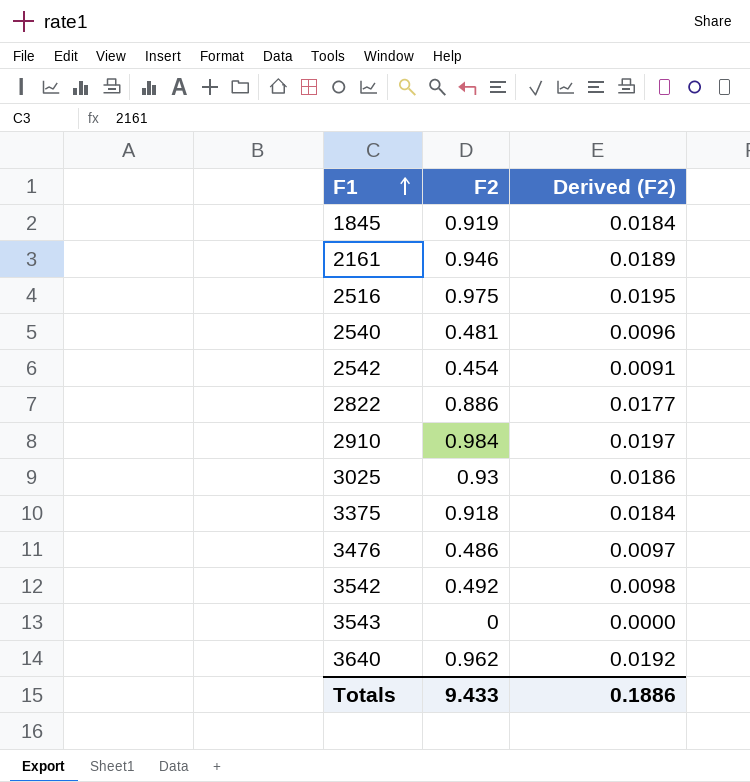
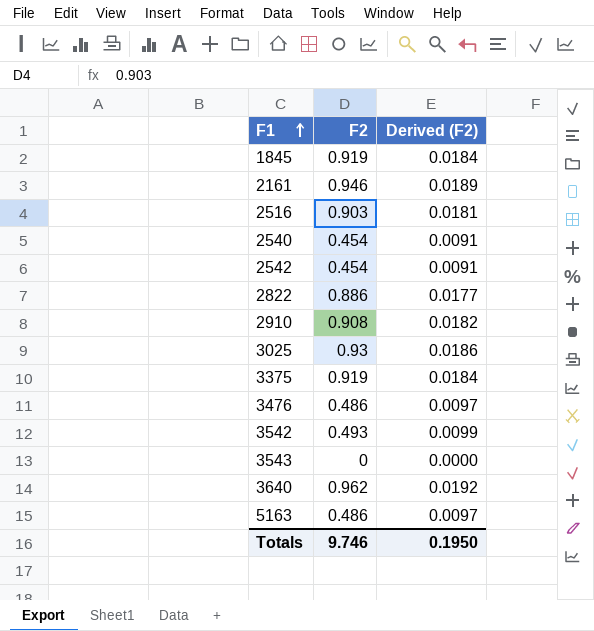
2516 | F2: 0.975 -> 0.903
2516 | Derived (F2): 0.0195 -> 0.0181
2540 | F2: 0.481 -> 0.454
2540 | Derived (F2): 0.0096 -> 0.0091
2910 | F2: 0.984 -> 0.908
2910 | Derived (F2): 0.0197 -> 0.0182
3375 | F2: 0.918 -> 0.919
3542 | F2: 0.492 -> 0.493
3542 | Derived (F2): 0.0098 -> 0.0099
row 5163: none -> 0.486 | 0.0097
Totals | F2: 9.433 -> 9.746
Totals | Derived (F2): 0.1886 -> 0.1950

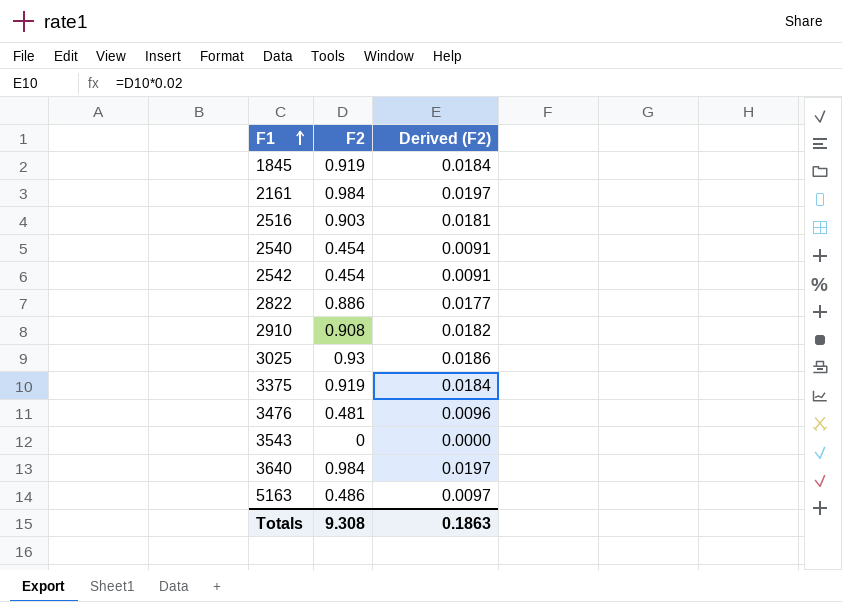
row 3542: 0.493 | 0.0099 -> none
2161 | F2: 0.946 -> 0.984
2161 | Derived (F2): 0.0189 -> 0.0197
3476 | F2: 0.486 -> 0.481
3476 | Derived (F2): 0.0097 -> 0.0096
3640 | F2: 0.962 -> 0.984
3640 | Derived (F2): 0.0192 -> 0.0197
Totals | F2: 9.746 -> 9.308
Totals | Derived (F2): 0.1950 -> 0.1863

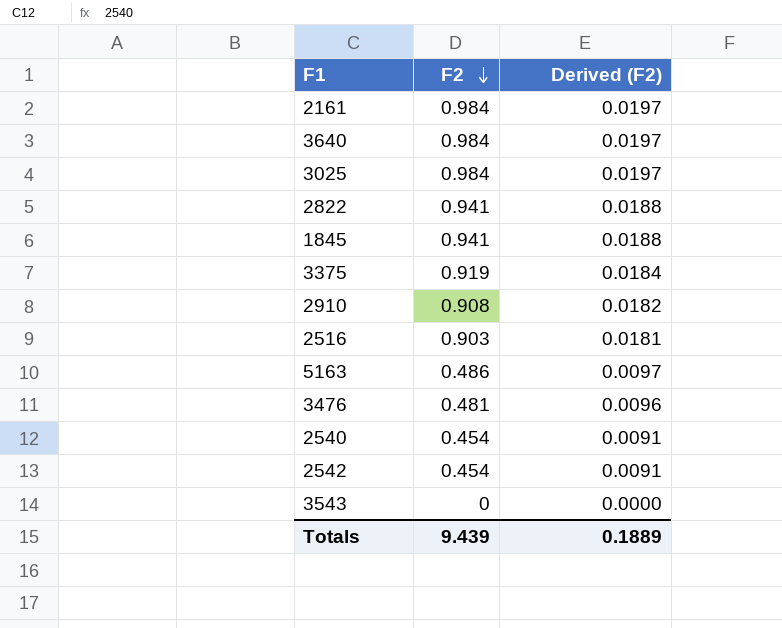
row order: F1 ascending -> F2 descending
3025 | F2: 0.93 -> 0.984
3025 | Derived (F2): 0.0186 -> 0.0197
2822 | F2: 0.886 -> 0.941
2822 | Derived (F2): 0.0177 -> 0.0188
1845 | F2: 0.919 -> 0.941
1845 | Derived (F2): 0.0184 -> 0.0188
Totals | F2: 9.308 -> 9.439
Totals | Derived (F2): 0.1863 -> 0.1889

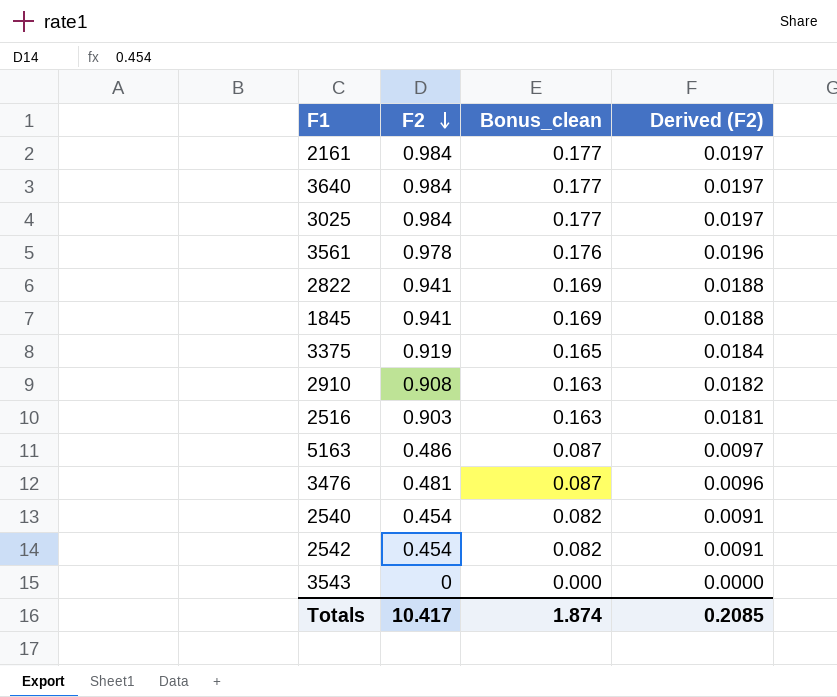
column Bonus_clean | formula: none -> [F2] * 0.18
row 3561: none -> 0.978 | 0.176 | 0.0196
Totals | F2: 9.439 -> 10.417
Totals | Derived (F2): 0.1889 -> 0.2085

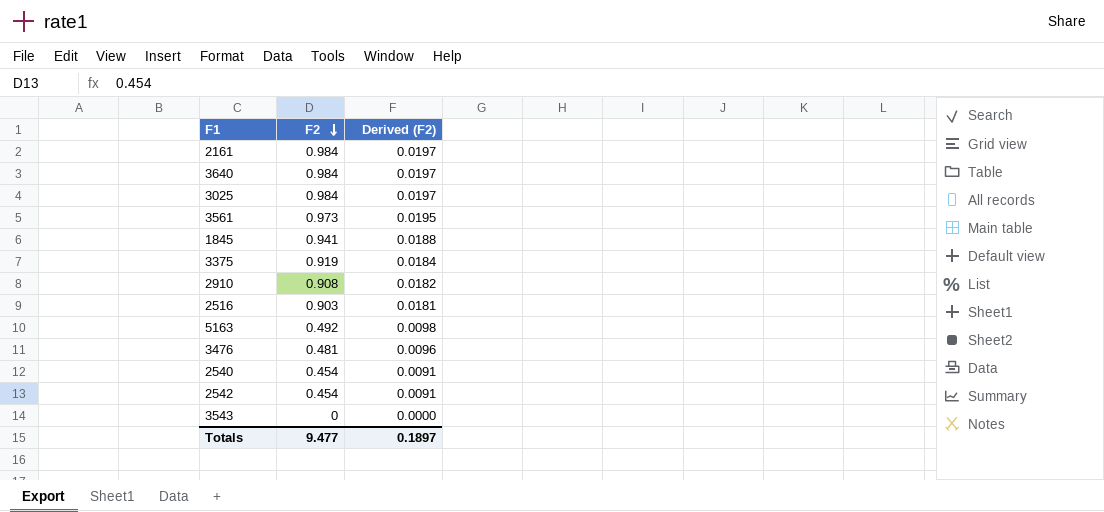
column Bonus_clean | formula: [F2] * 0.18 -> none
row 2822: 0.941 | 0.169 | 0.0188 -> none
3561 | F2: 0.978 -> 0.973
3561 | Derived (F2): 0.0196 -> 0.0195
5163 | F2: 0.486 -> 0.492
5163 | Derived (F2): 0.0097 -> 0.0098
Totals | F2: 10.417 -> 9.477
Totals | Derived (F2): 0.2085 -> 0.1897

